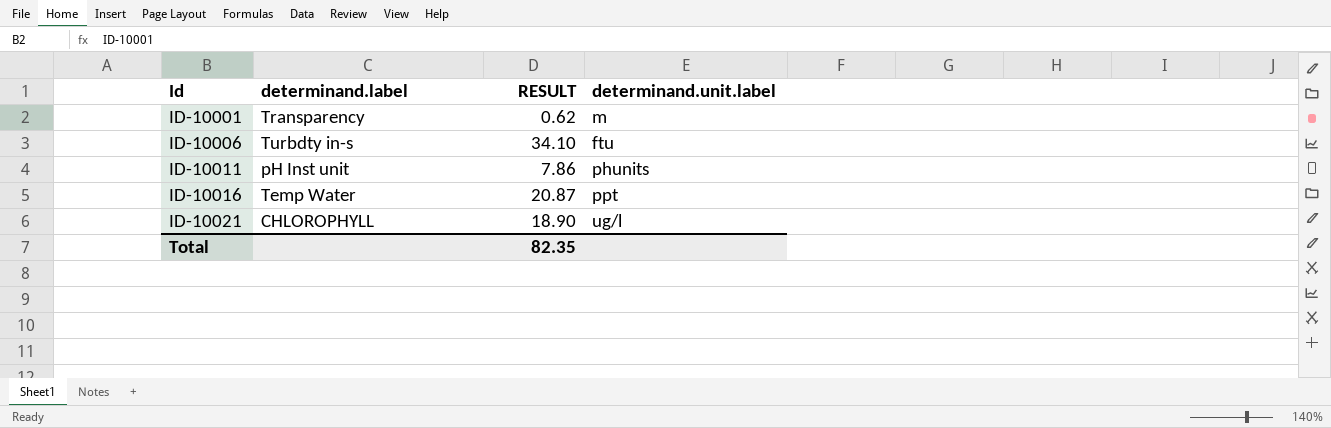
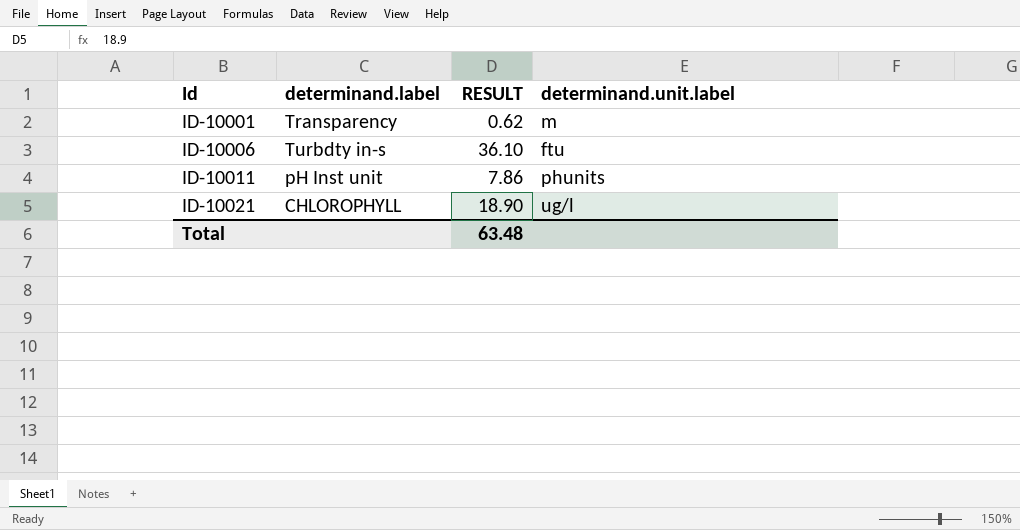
row ID-10016: Temp Water | 20.87 | ppt -> none
ID-10006 | RESULT: 34.10 -> 36.10
Total | RESULT: 82.35 -> 63.48

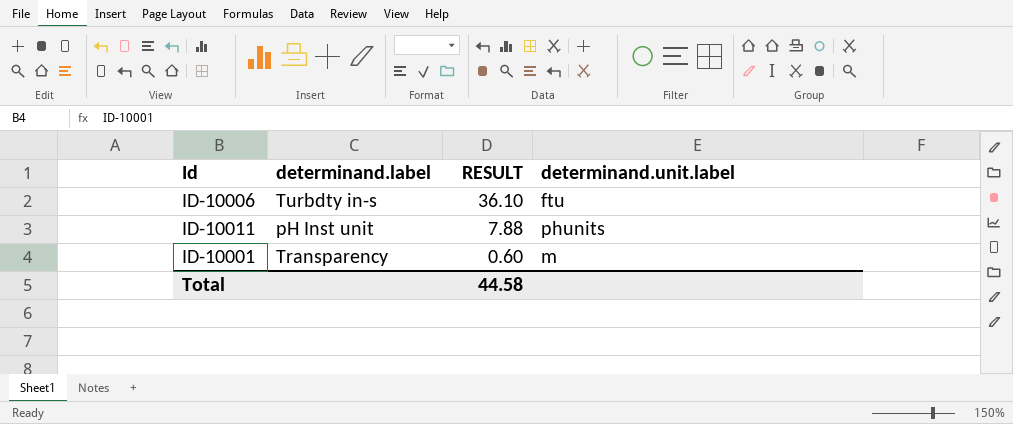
row order: Id ascending -> RESULT descending
row ID-10021: CHLOROPHYLL | 18.90 | ug/l -> none
ID-10011 | RESULT: 7.86 -> 7.88
ID-10001 | RESULT: 0.62 -> 0.60
Total | RESULT: 63.48 -> 44.58

